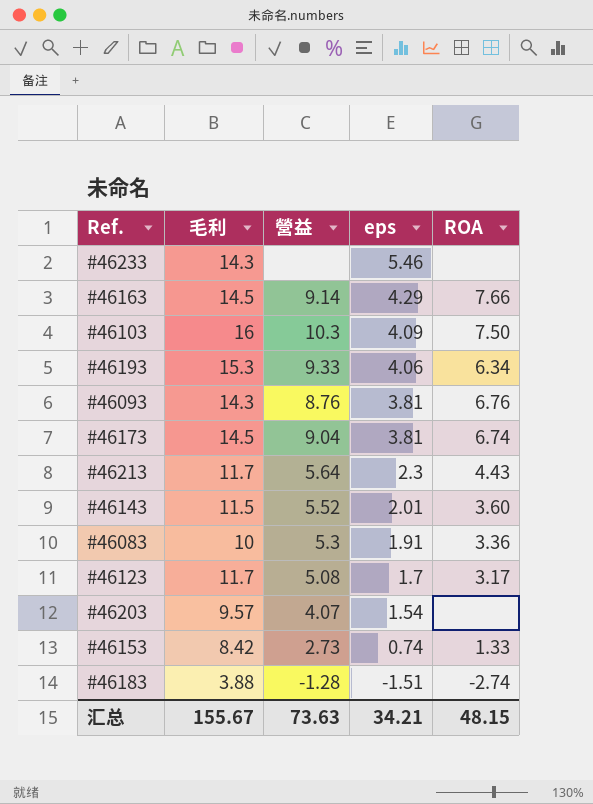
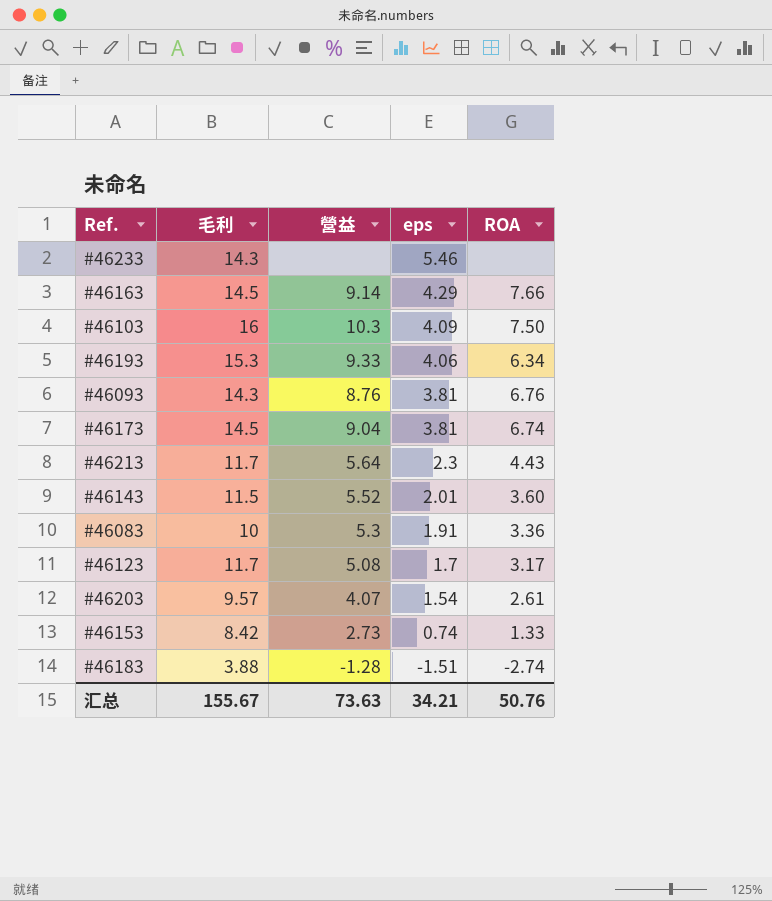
#46203 | ROA: none -> 2.61
汇总 | ROA: 48.15 -> 50.76

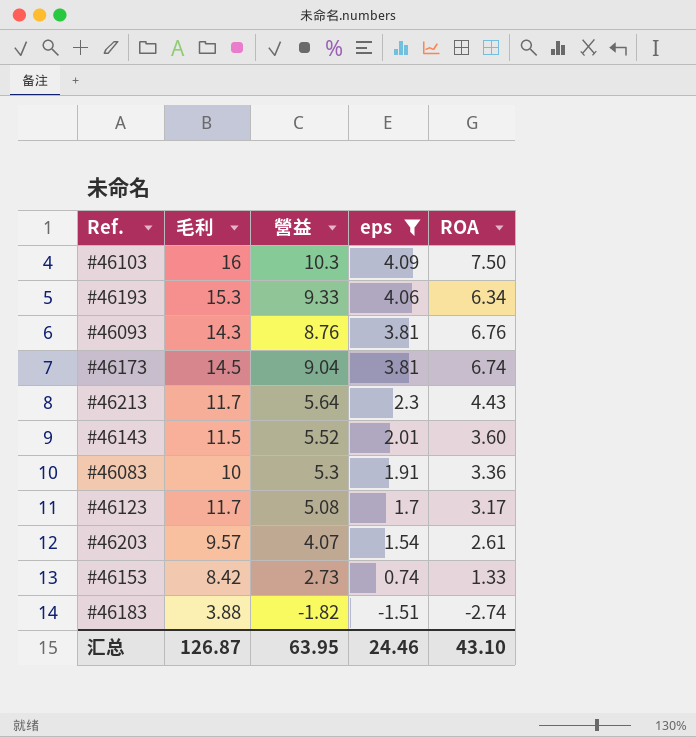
filter: none -> eps <= 4.09
#46183 | 營益: -1.28 -> -1.82
汇总 | 毛利: 155.67 -> 126.87
汇总 | 營益: 73.63 -> 63.95
汇总 | eps: 34.21 -> 24.46
汇总 | ROA: 50.76 -> 43.10

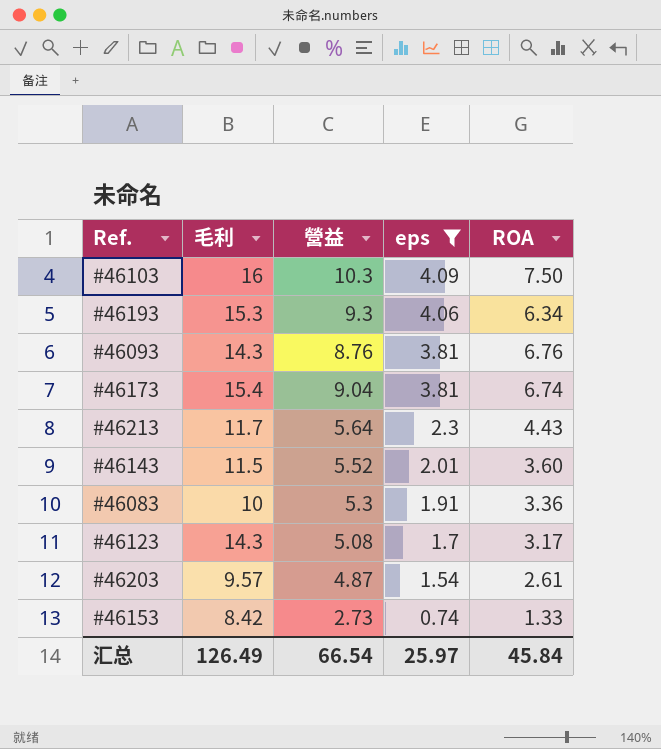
row #46183: 3.88 | -1.82 | -1.51 | -2.74 -> none
#46193 | 營益: 9.33 -> 9.3
#46173 | 毛利: 14.5 -> 15.4
#46123 | 毛利: 11.7 -> 14.3
#46203 | 營益: 4.07 -> 4.87
汇总 | 毛利: 126.87 -> 126.49
汇总 | 營益: 63.95 -> 66.54
汇总 | eps: 24.46 -> 25.97
汇总 | ROA: 43.10 -> 45.84

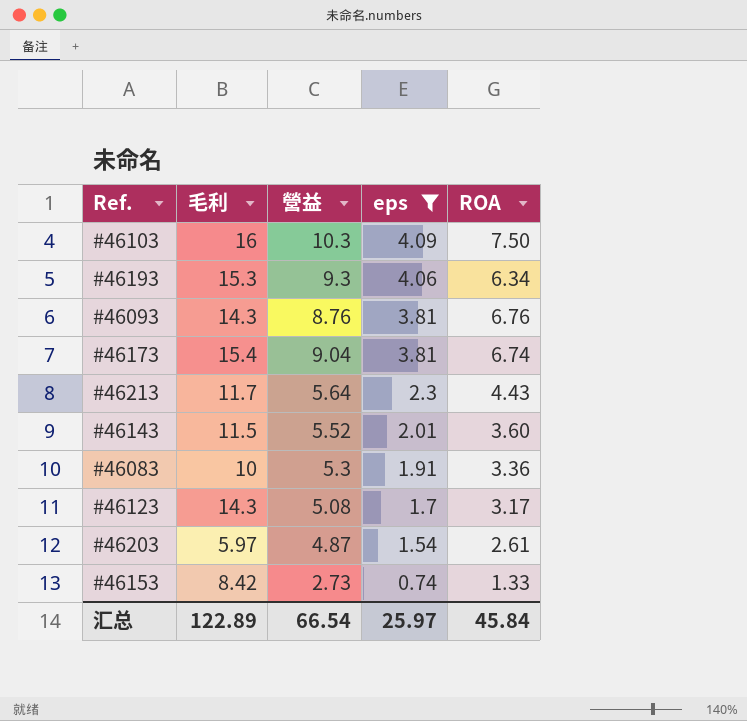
#46203 | 毛利: 9.57 -> 5.97
汇总 | 毛利: 126.49 -> 122.89

